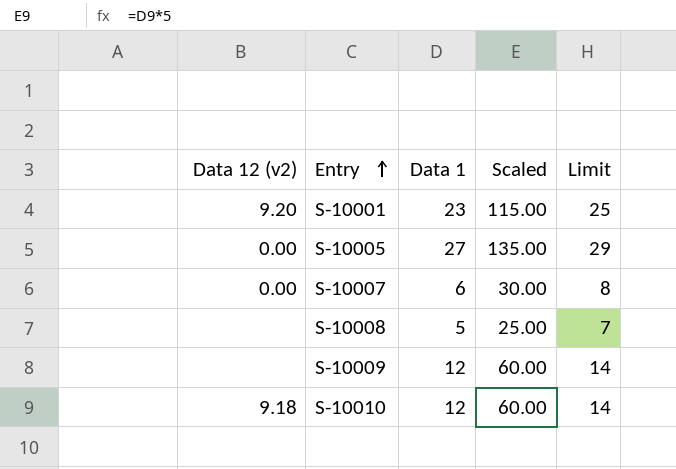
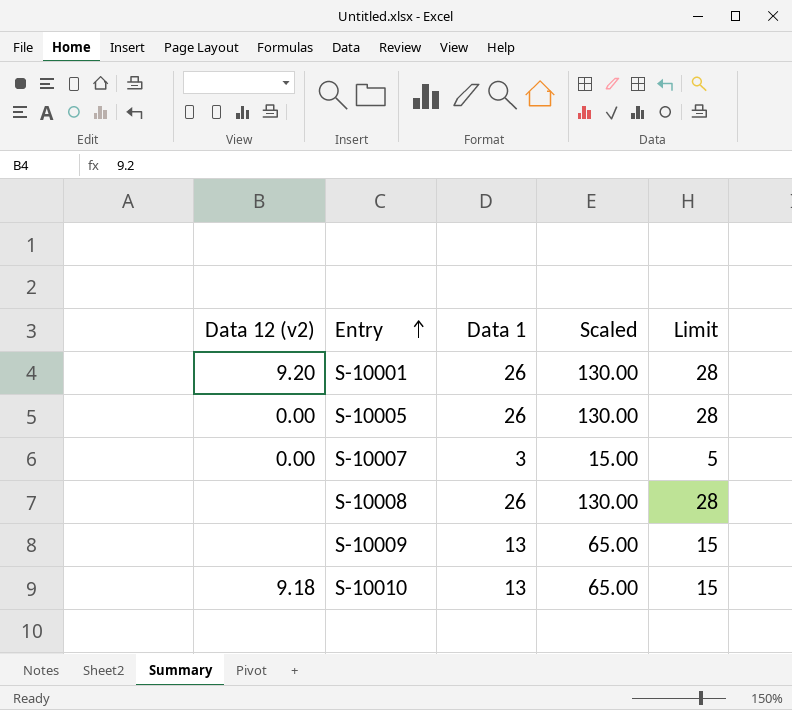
S-10001 | Data 1: 23 -> 26
S-10001 | Scaled: 115.00 -> 130.00
S-10001 | Limit: 25 -> 28
S-10005 | Data 1: 27 -> 26
S-10005 | Scaled: 135.00 -> 130.00
S-10005 | Limit: 29 -> 28
S-10007 | Data 1: 6 -> 3
S-10007 | Scaled: 30.00 -> 15.00
S-10007 | Limit: 8 -> 5
S-10008 | Data 1: 5 -> 26
S-10008 | Scaled: 25.00 -> 130.00
S-10008 | Limit: 7 -> 28
S-10009 | Data 1: 12 -> 13
S-10009 | Scaled: 60.00 -> 65.00
S-10009 | Limit: 14 -> 15
S-10010 | Data 1: 12 -> 13
S-10010 | Scaled: 60.00 -> 65.00
S-10010 | Limit: 14 -> 15

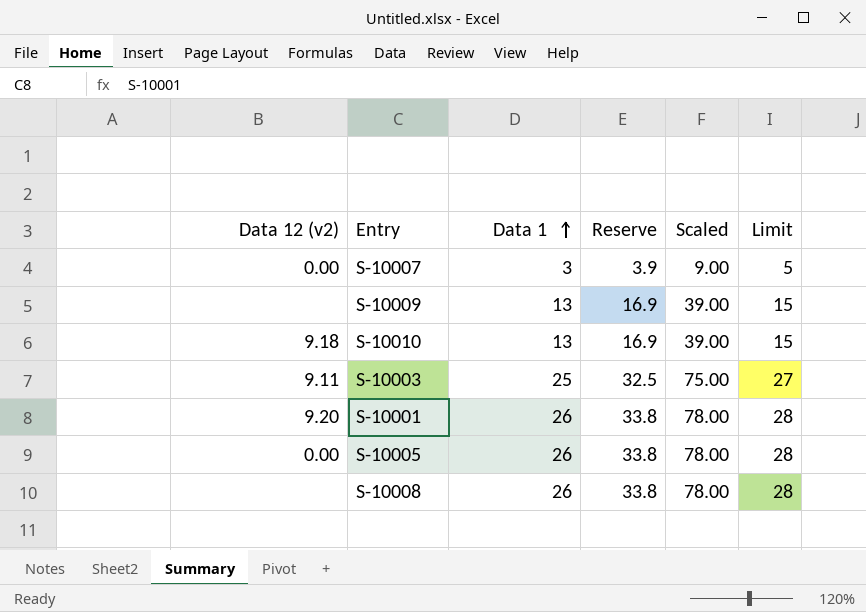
row order: Entry ascending -> Data 1 ascending
column Reserve | formula: none -> [Data 1] * 1.3
column Scaled | formula: [Data 1] * 5 -> [Data 1] * 3
row S-10003: none -> 9.11 | 25 | 32.5 | 75.00 | 27

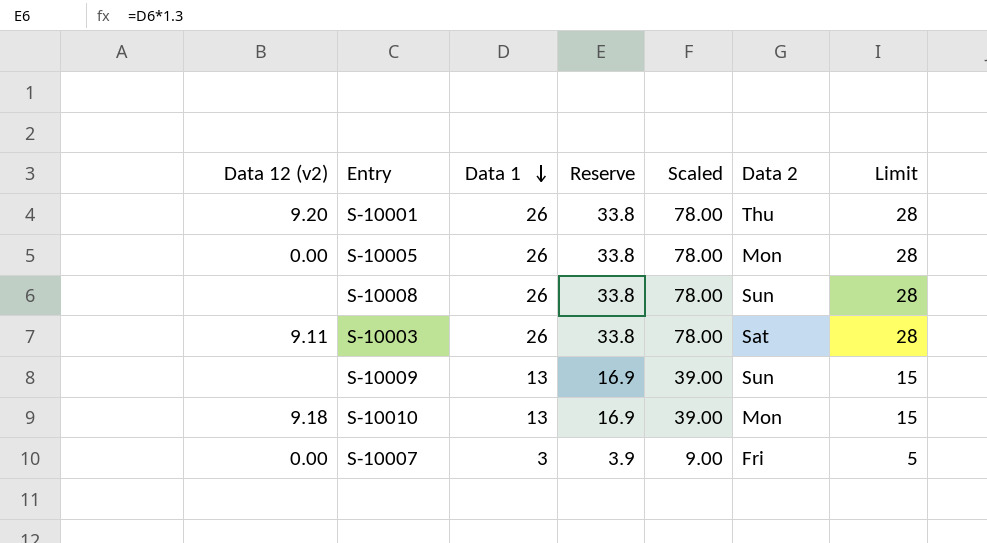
row order: Data 1 ascending -> Data 1 descending
column Data 2 | position: none -> 6
S-10003 | Data 1: 25 -> 26
S-10003 | Reserve: 32.5 -> 33.8
S-10003 | Scaled: 75.00 -> 78.00
S-10003 | Limit: 27 -> 28

